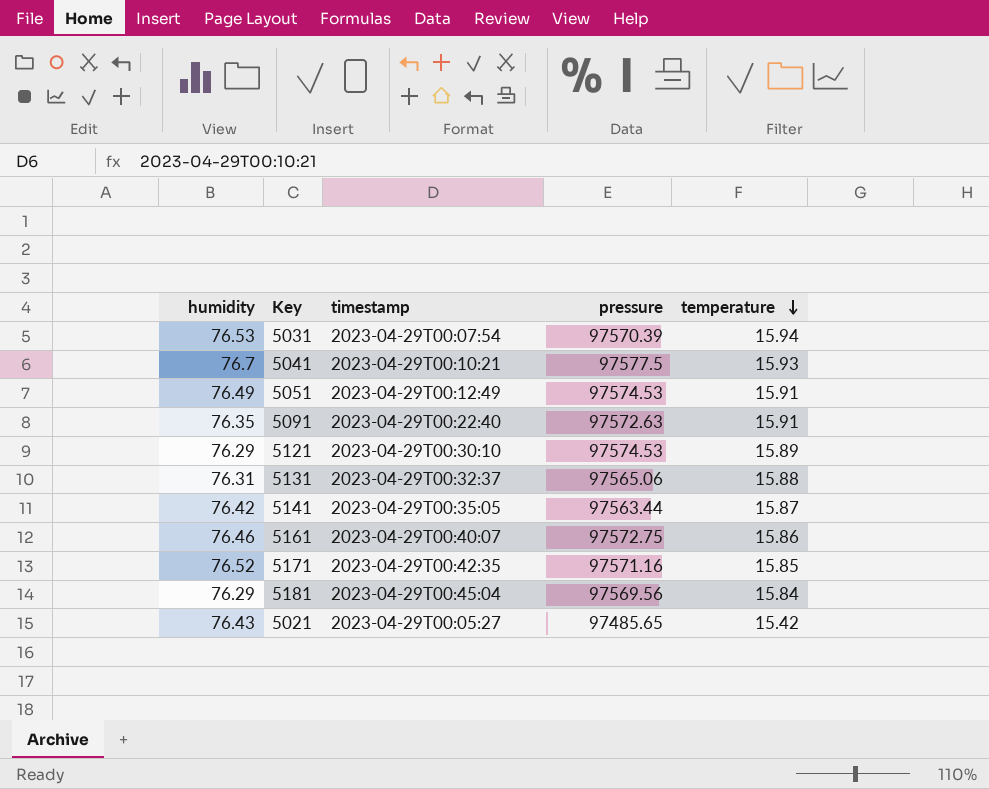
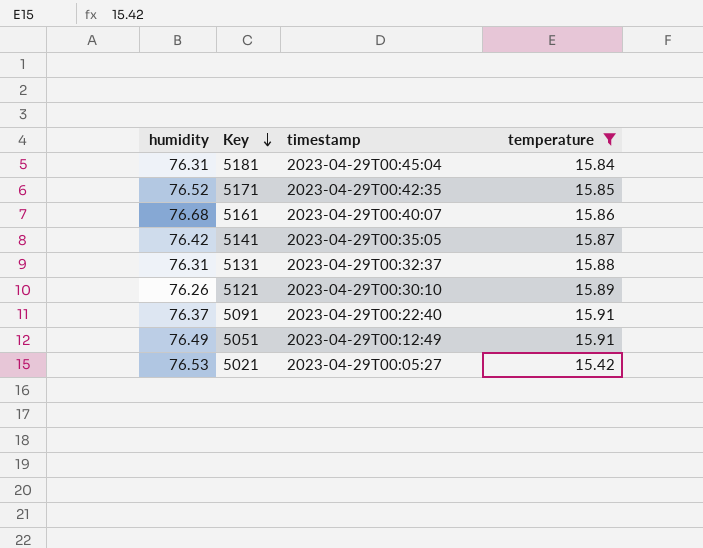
filter: none -> temperature <= 15.91
row order: temperature descending -> Key descending
column pressure | position: 4 -> none
5181 | humidity: 76.29 -> 76.31
5161 | humidity: 76.46 -> 76.68
5121 | humidity: 76.29 -> 76.26
5091 | humidity: 76.35 -> 76.37
5021 | humidity: 76.43 -> 76.53

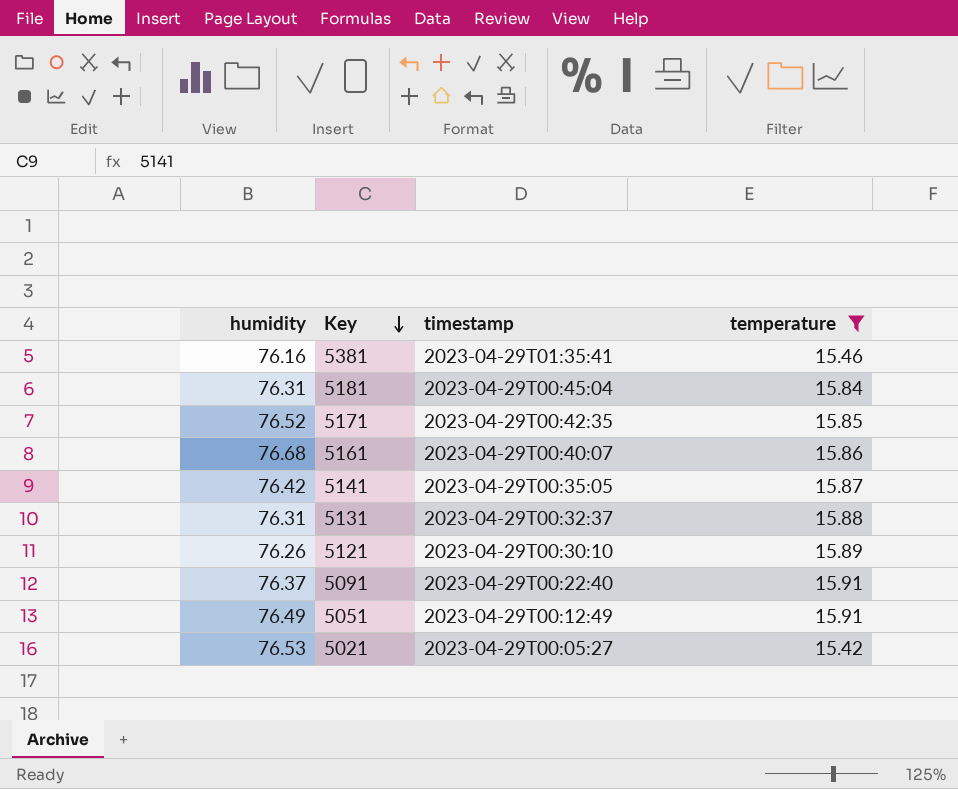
row 5381: none -> 76.16 | 2023-04-29T01:35:41 | 15.46

